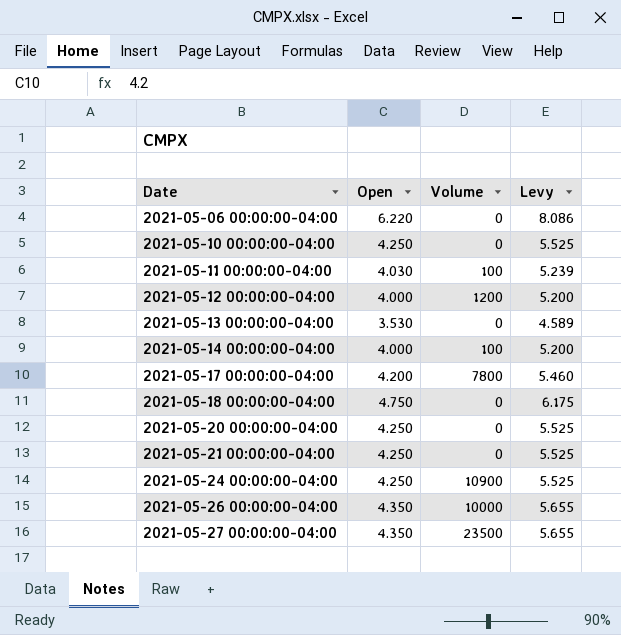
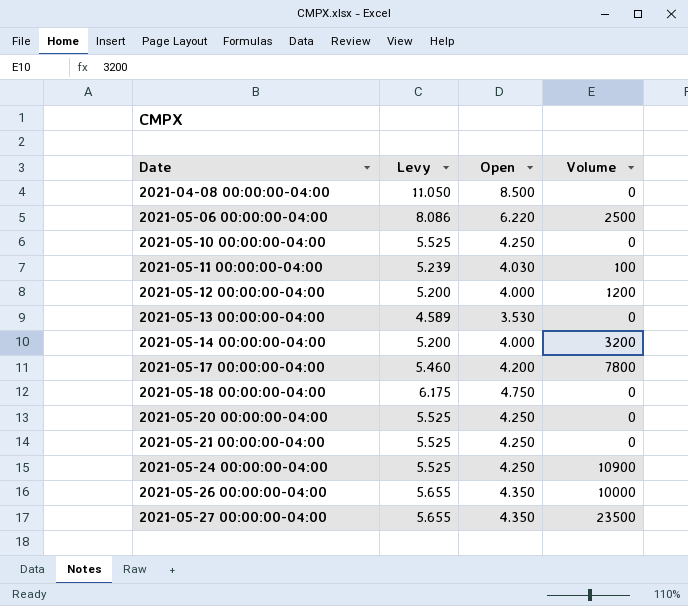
column Levy | position: 4 -> 2
row 2021-04-08 00:00:00-04:00: none -> 11.050 | 8.500 | 0
2021-05-06 00:00:00-04:00 | Volume: 0 -> 2500
2021-05-14 00:00:00-04:00 | Volume: 100 -> 3200

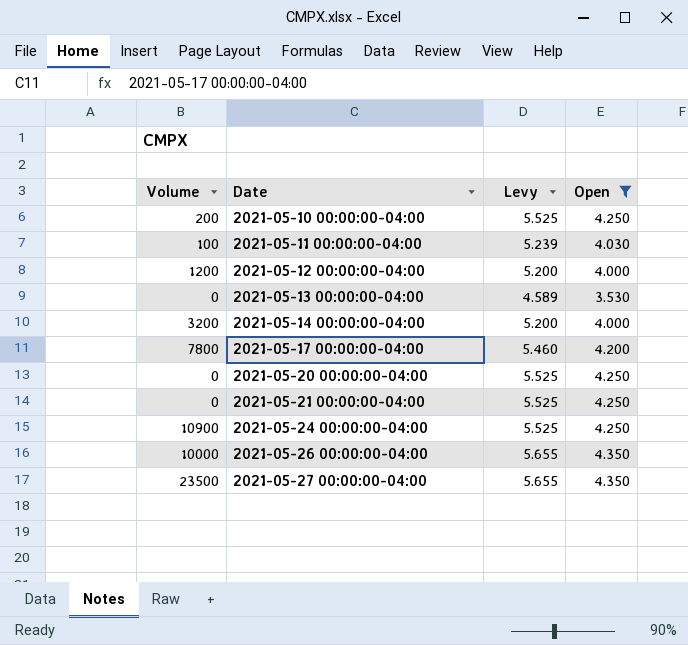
filter: none -> Open <= 4.350
column Volume | position: 4 -> 1
2021-05-10 00:00:00-04:00 | Volume: 0 -> 200

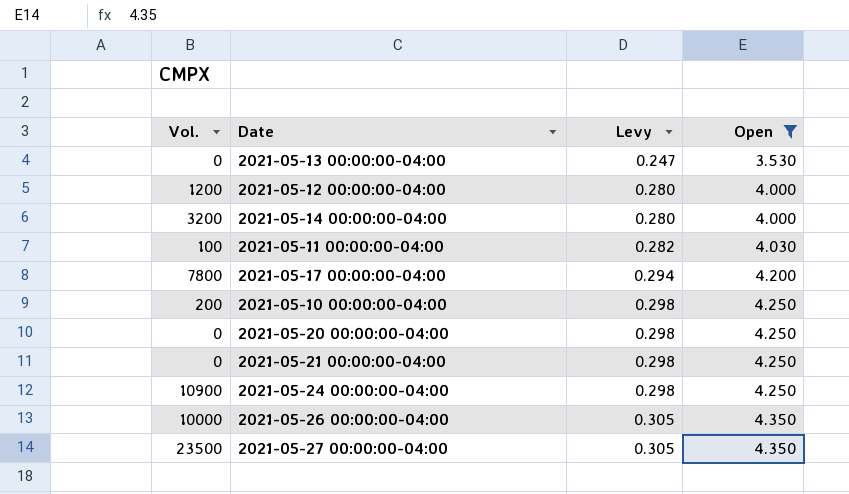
row order: Date ascending -> Levy ascending
column name: Volume -> Vol.
column Levy | formula: [Open] * 1.3 -> [Open] * 0.07

